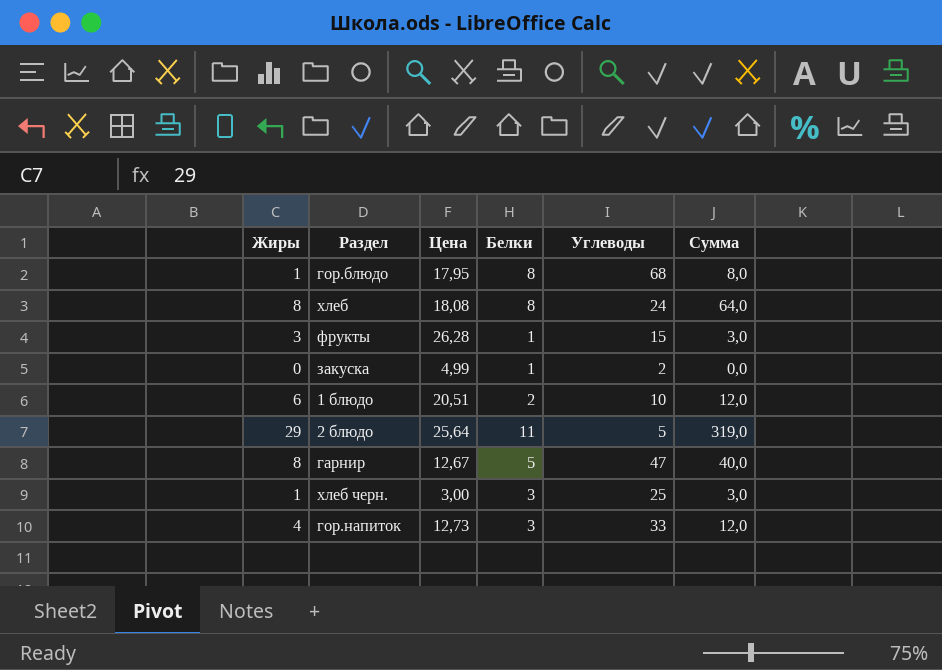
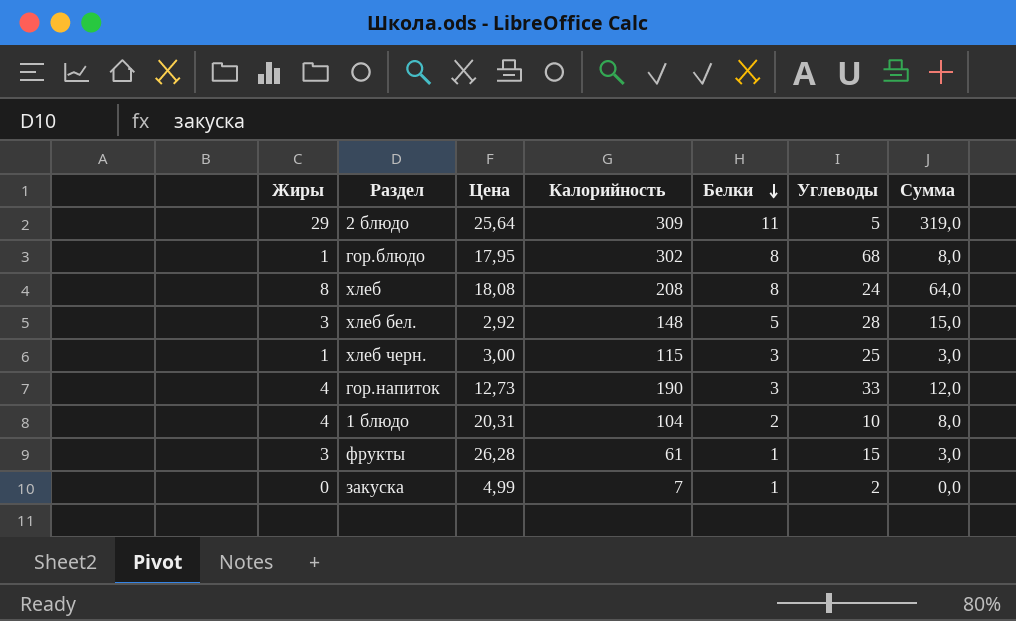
row order: none -> Белки descending
column Калорийность | position: none -> 4
row гарнир: 8 | 12,67 | 5 | 47 | 40,0 -> none
row хлеб бел.: none -> 3 | 2,92 | 148 | 5 | 28 | 15,0
1 блюдо | Жиры: 6 -> 4
1 блюдо | Цена: 20,51 -> 20,31
1 блюдо | Сумма: 12,0 -> 8,0

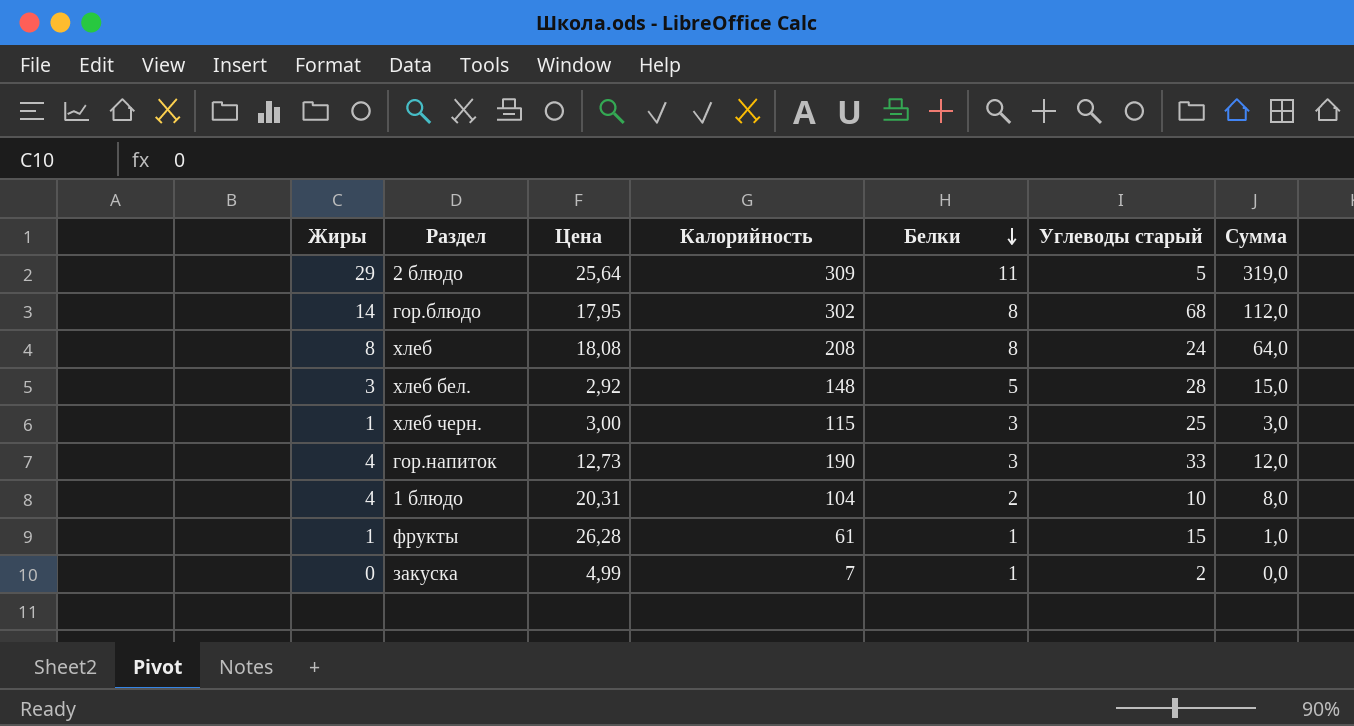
column name: Углеводы -> Углеводы старый
гор.блюдо | Жиры: 1 -> 14
гор.блюдо | Сумма: 8,0 -> 112,0
фрукты | Жиры: 3 -> 1
фрукты | Сумма: 3,0 -> 1,0

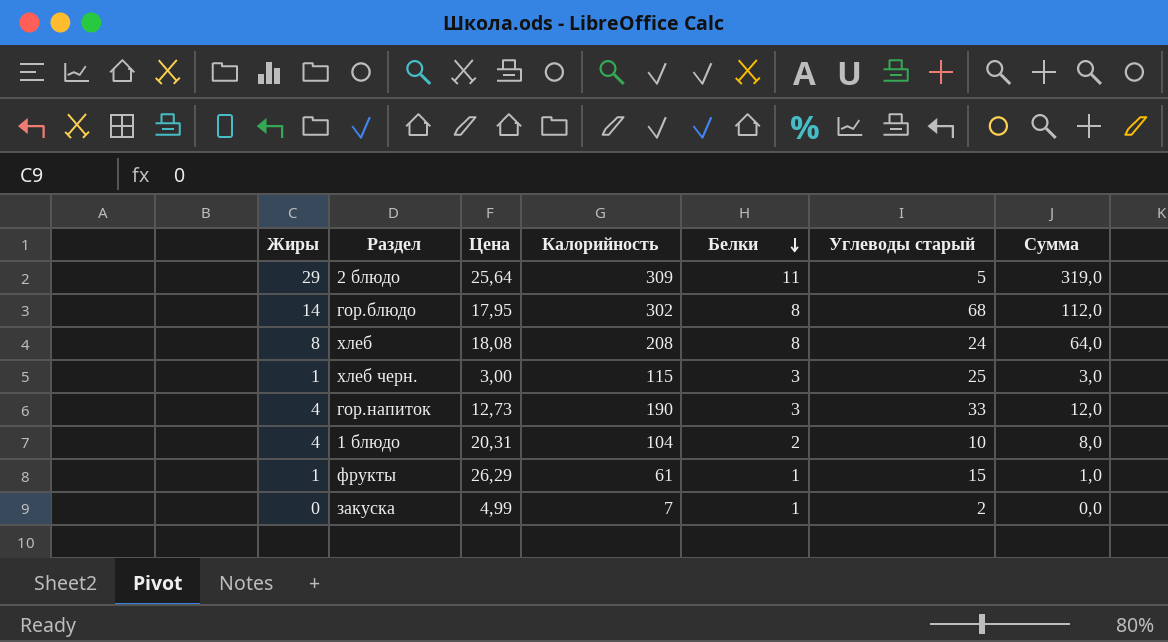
row хлеб бел.: 3 | 2,92 | 148 | 5 | 28 | 15,0 -> none
фрукты | Цена: 26,28 -> 26,29

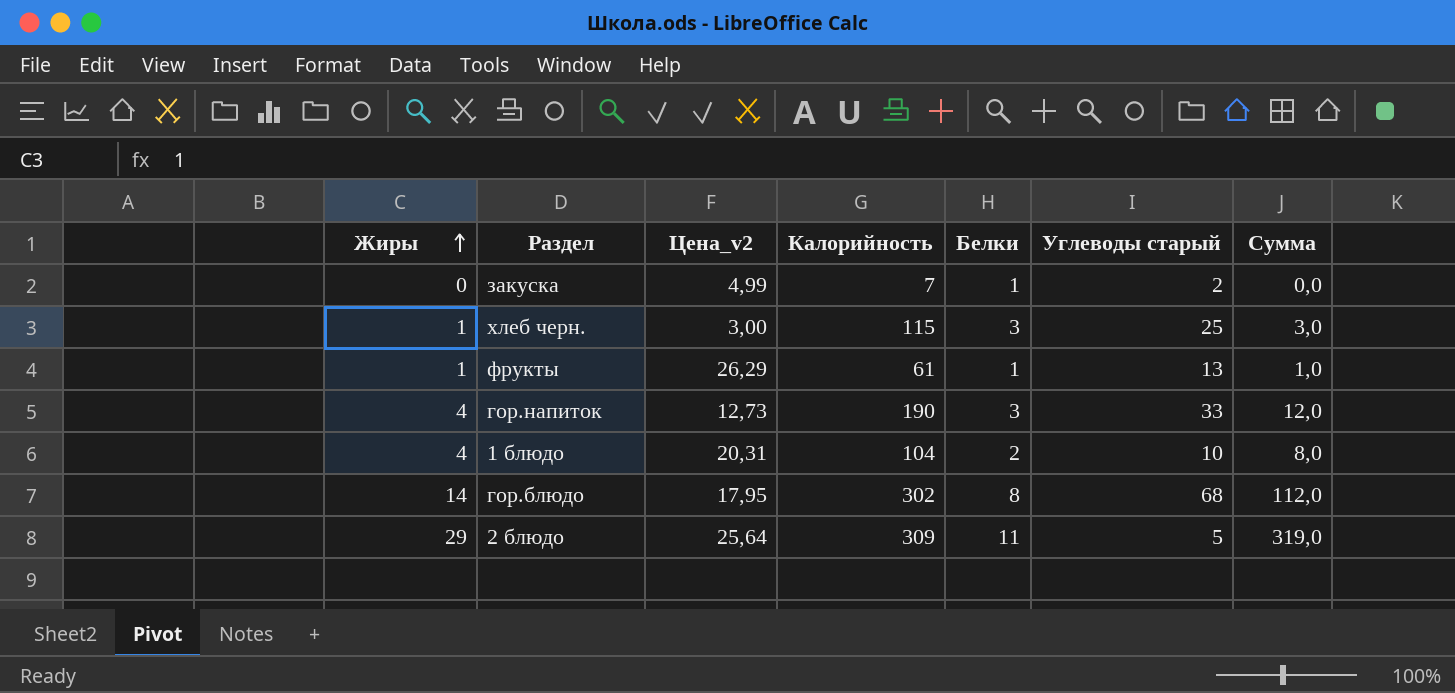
row order: Белки descending -> Жиры ascending
column name: Цена -> Цена_v2
row хлеб: 8 | 18,08 | 208 | 8 | 24 | 64,0 -> none
фрукты | Углеводы старый: 15 -> 13

